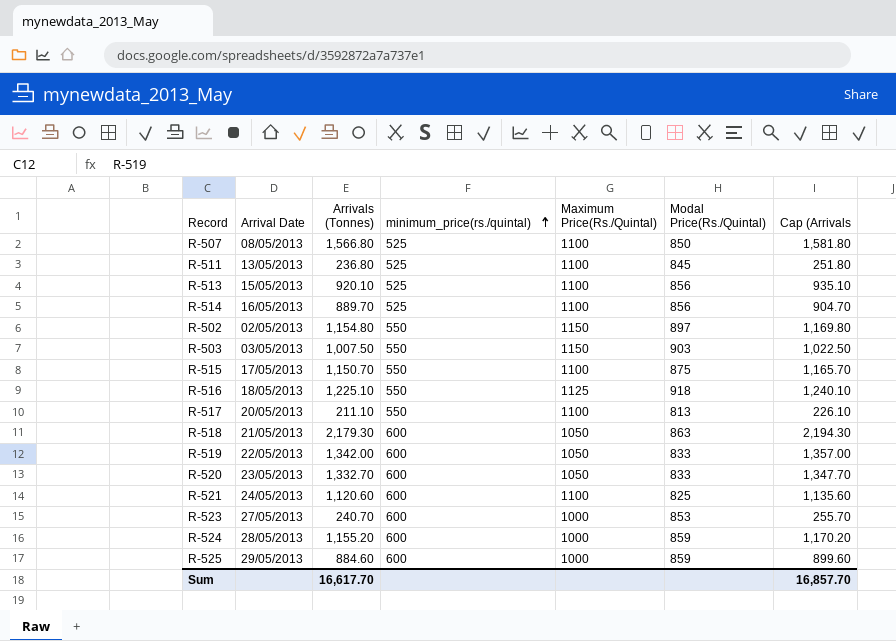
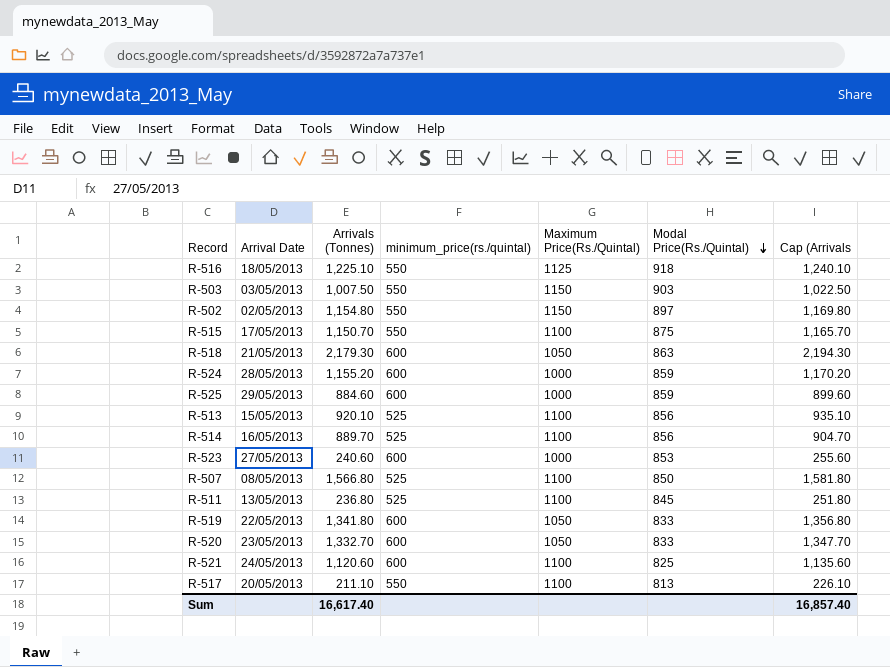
row order: minimum_price(rs./quintal) ascending -> Modal Price(Rs./Quintal) descending
R-523 | Arrivals (Tonnes): 240.70 -> 240.60
R-523 | Cap (Arrivals: 255.70 -> 255.60
R-519 | Arrivals (Tonnes): 1,342.00 -> 1,341.80
R-519 | Cap (Arrivals: 1,357.00 -> 1,356.80
Sum | Arrivals (Tonnes): 16,617.70 -> 16,617.40
Sum | Cap (Arrivals: 16,857.70 -> 16,857.40

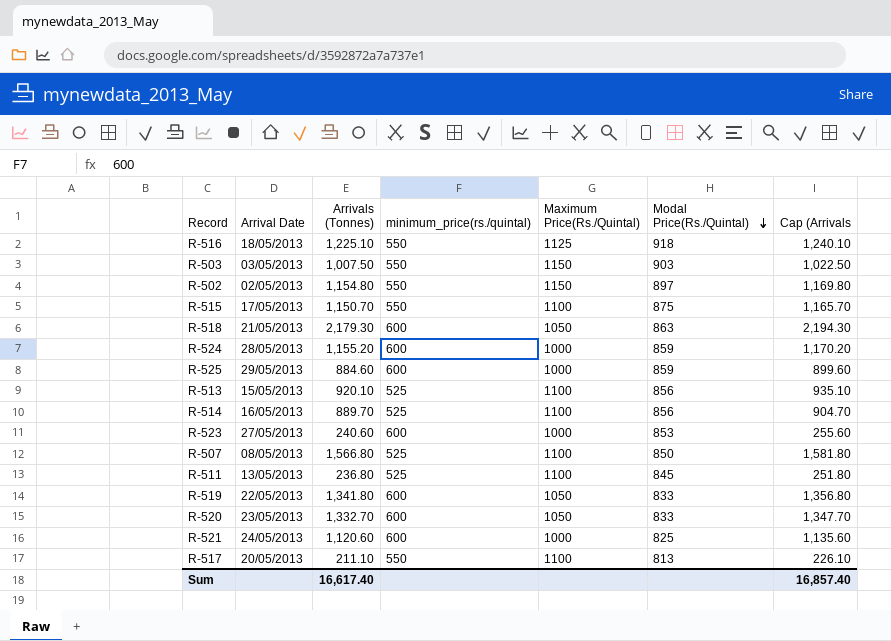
R-521 | Maximum Price(Rs./Quintal): 1100 -> 1000

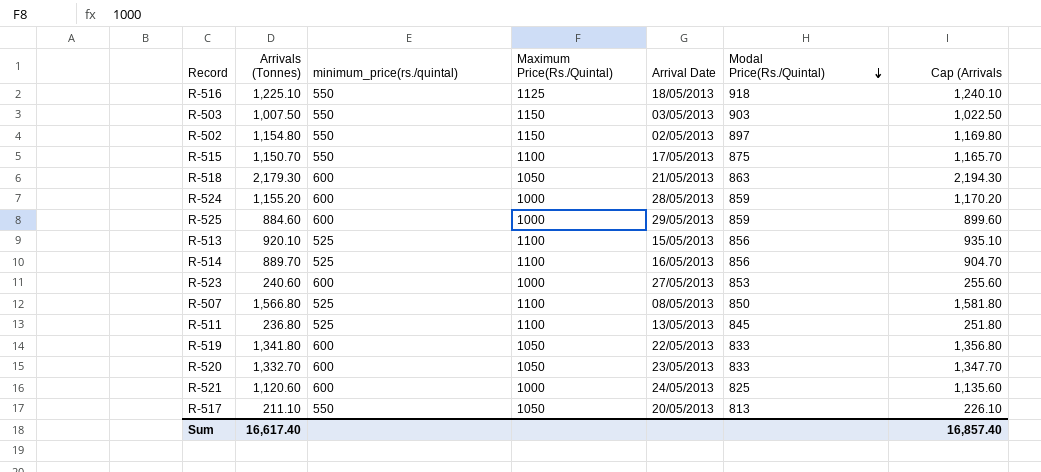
column Arrival Date | position: 2 -> 5
R-517 | Maximum Price(Rs./Quintal): 1100 -> 1050

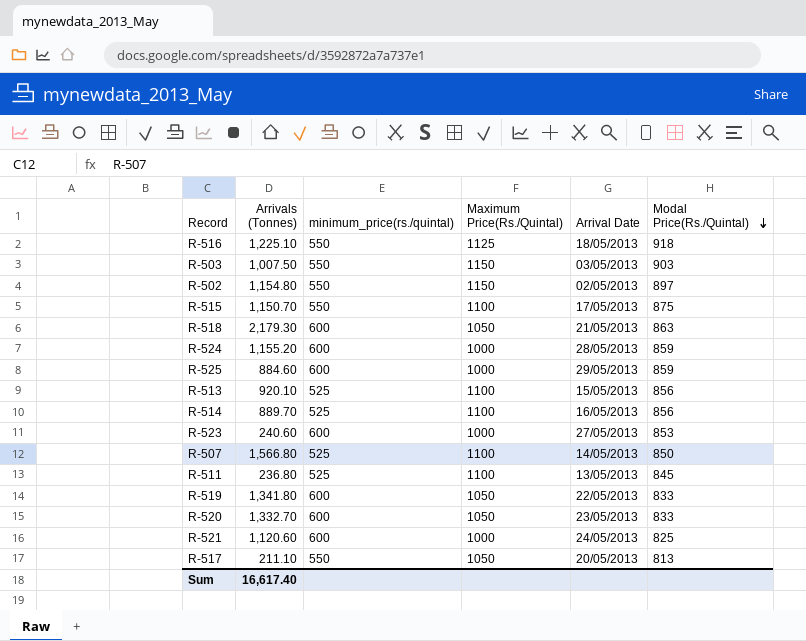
column Cap (Arrivals | formula: [Arrivals (Tonnes)] + 15 -> none
R-507 | Arrival Date: 08/05/2013 -> 14/05/2013

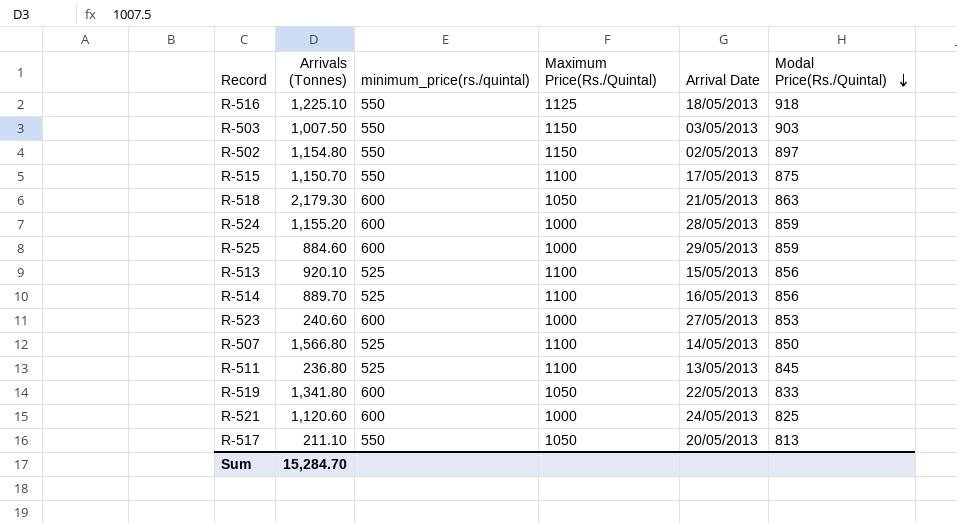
row R-520: 1,332.70 | 600 | 1050 | 23/05/2013 | 833 -> none
Sum | Arrivals (Tonnes): 16,617.40 -> 15,284.70

